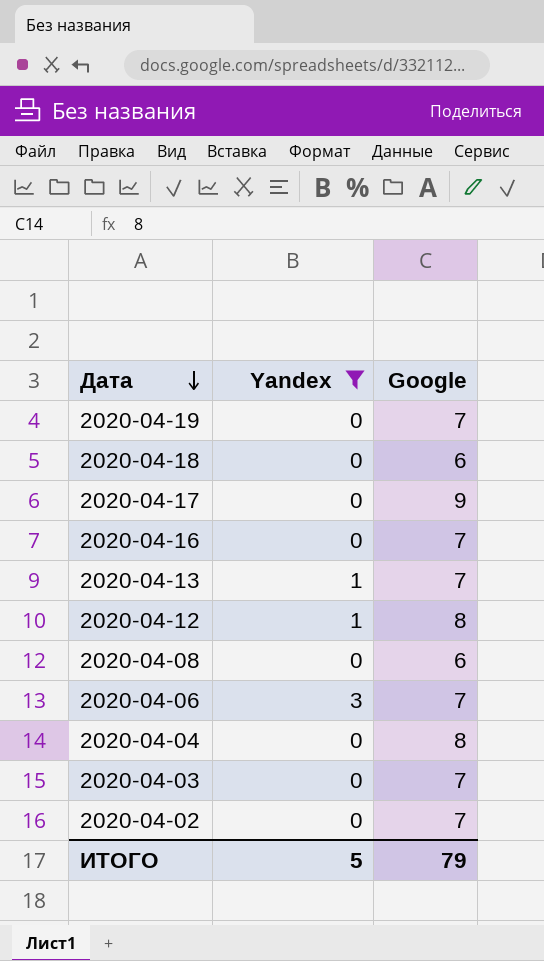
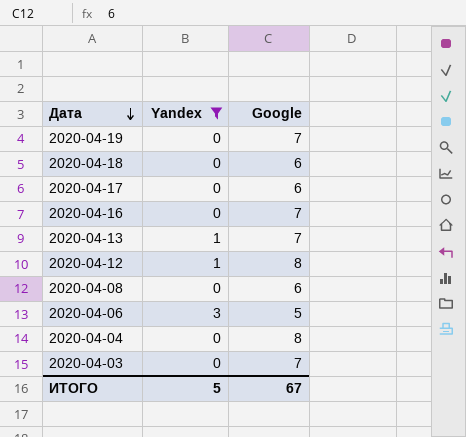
row 2020-04-02: 0 | 7 -> none
2020-04-17 | Google: 9 -> 6
2020-04-06 | Google: 7 -> 5
ИТОГО | Google: 79 -> 67

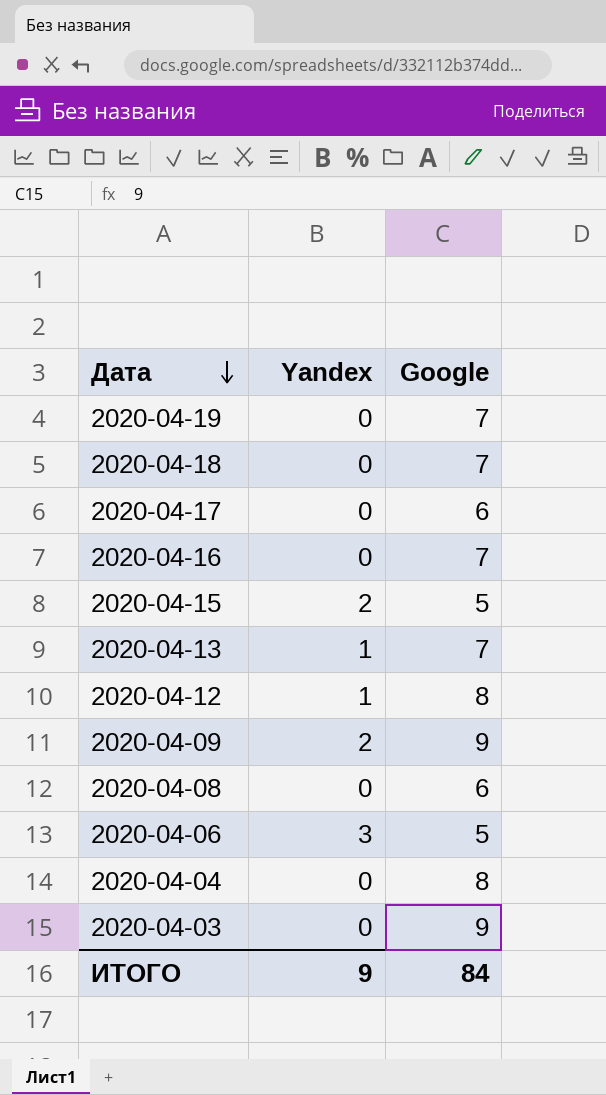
filter: Yandex != 2 -> none
2020-04-18 | Google: 6 -> 7
2020-04-03 | Google: 7 -> 9
ИТОГО | Yandex: 5 -> 9
ИТОГО | Google: 67 -> 84

